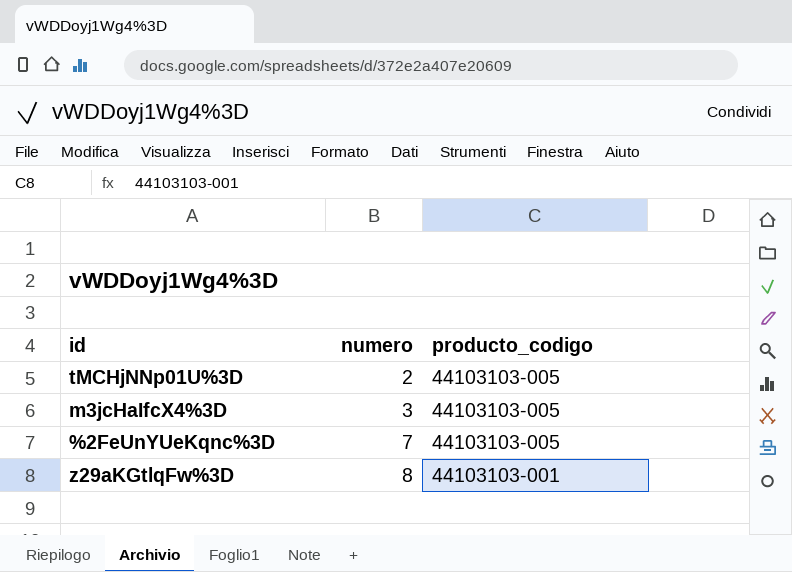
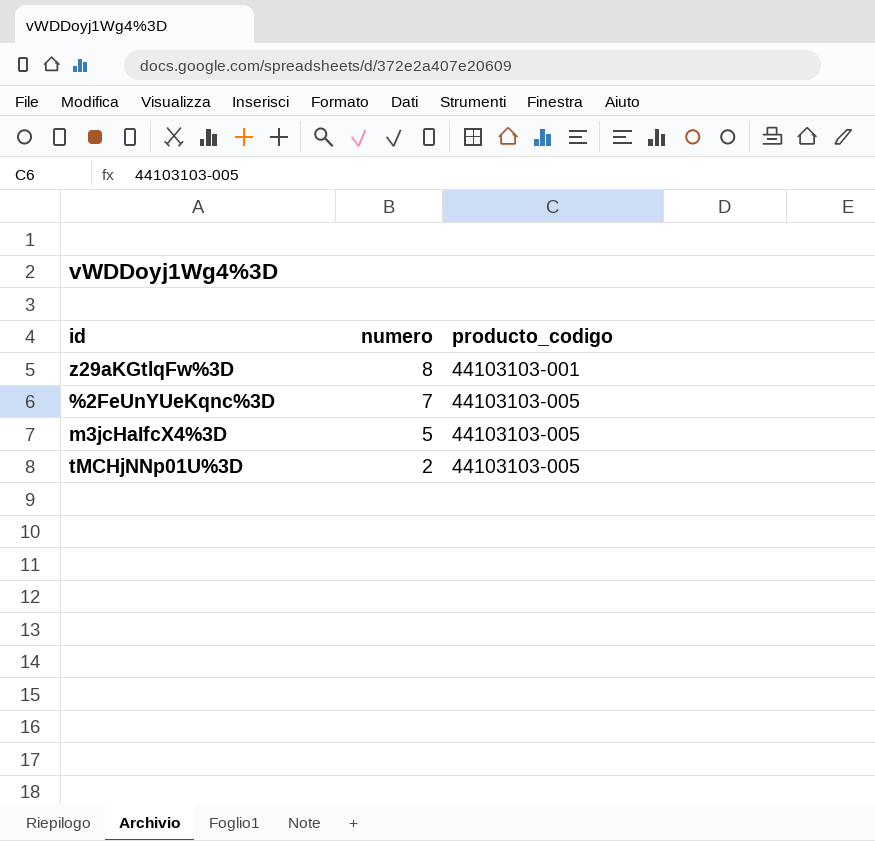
row order: numero ascending -> numero descending
m3jcHaIfcX4%3D | numero: 3 -> 5

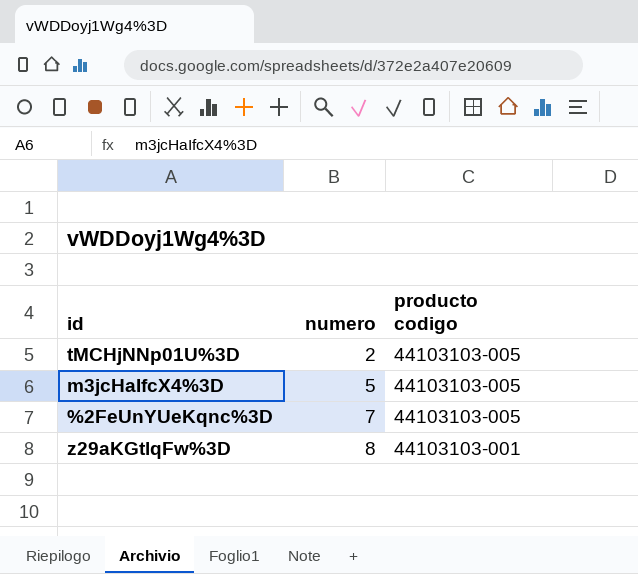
row order: numero descending -> numero ascending
column name: producto_codigo -> producto codigo

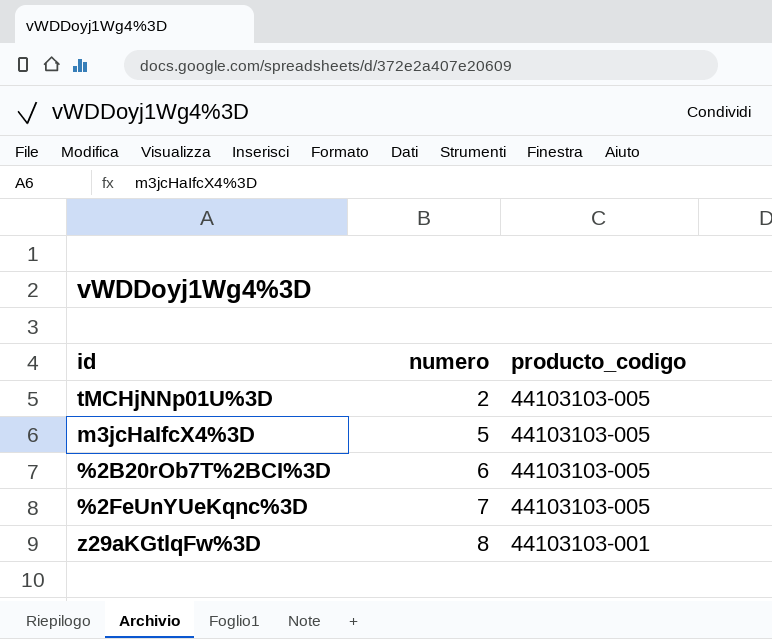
column name: producto codigo -> producto_codigo
row %2B20rOb7T%2BCI%3D: none -> 6 | 44103103-005

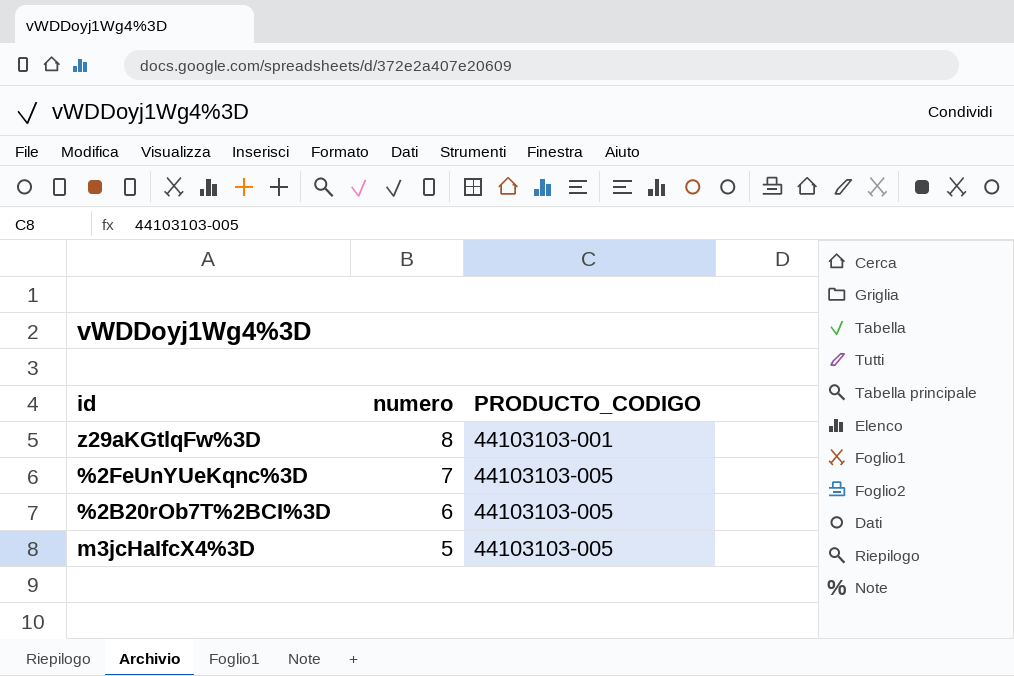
row order: numero ascending -> numero descending
column name: producto_codigo -> PRODUCTO_CODIGO
row tMCHjNNp01U%3D: 2 | 44103103-005 -> none

